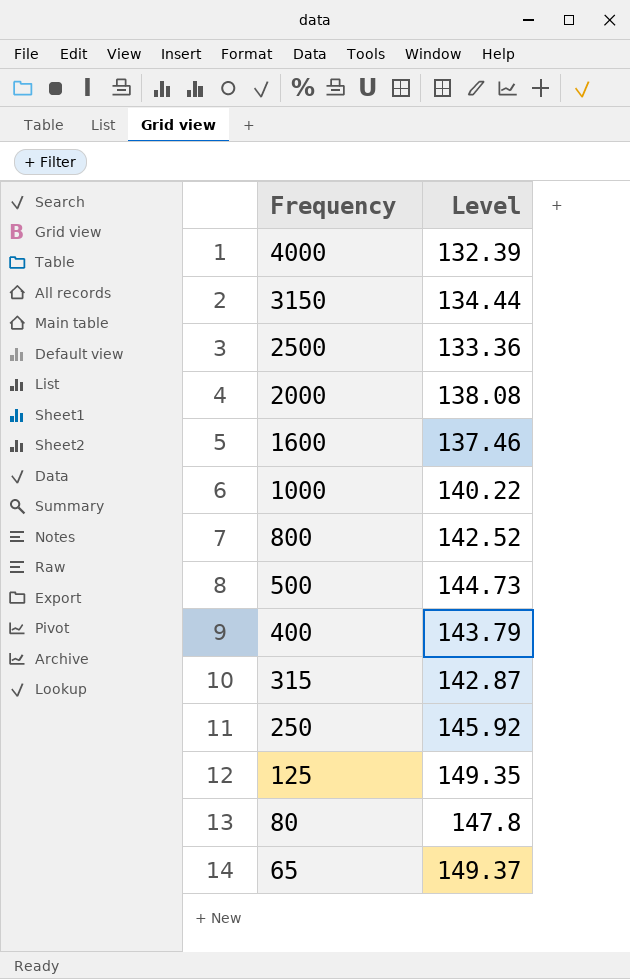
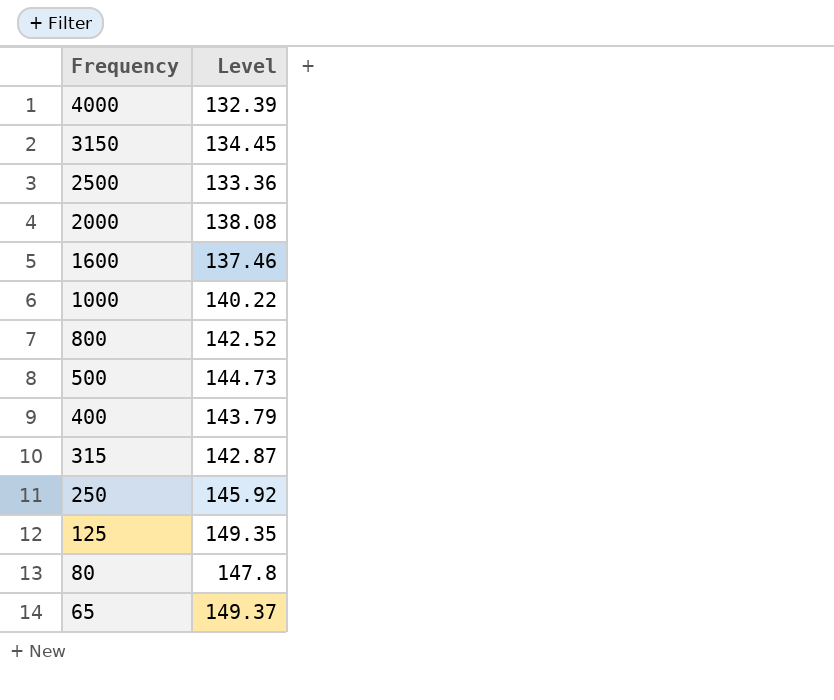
3150 | Level: 134.44 -> 134.45

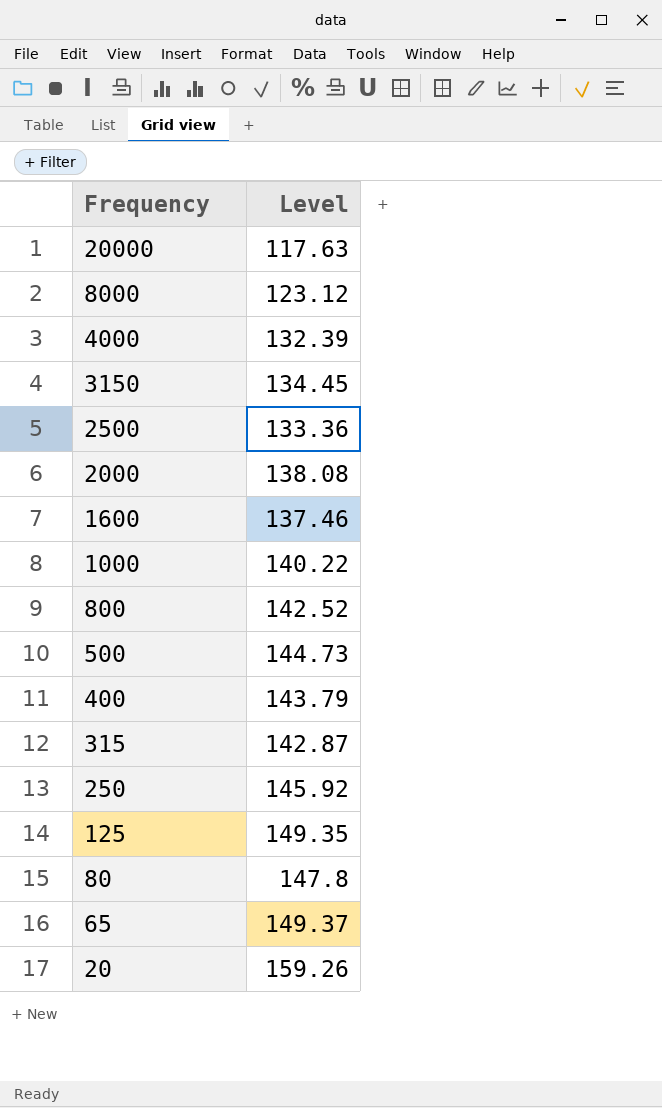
row 20000: none -> 117.63
row 8000: none -> 123.12
row 20: none -> 159.26

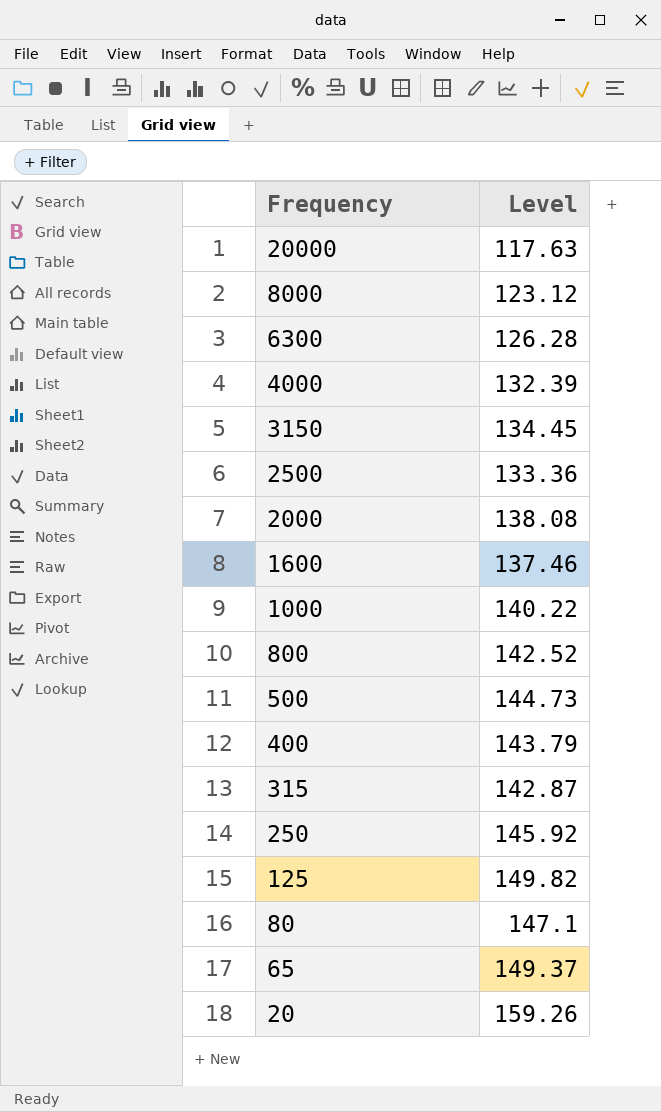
row 6300: none -> 126.28
125 | Level: 149.35 -> 149.82
80 | Level: 147.8 -> 147.1

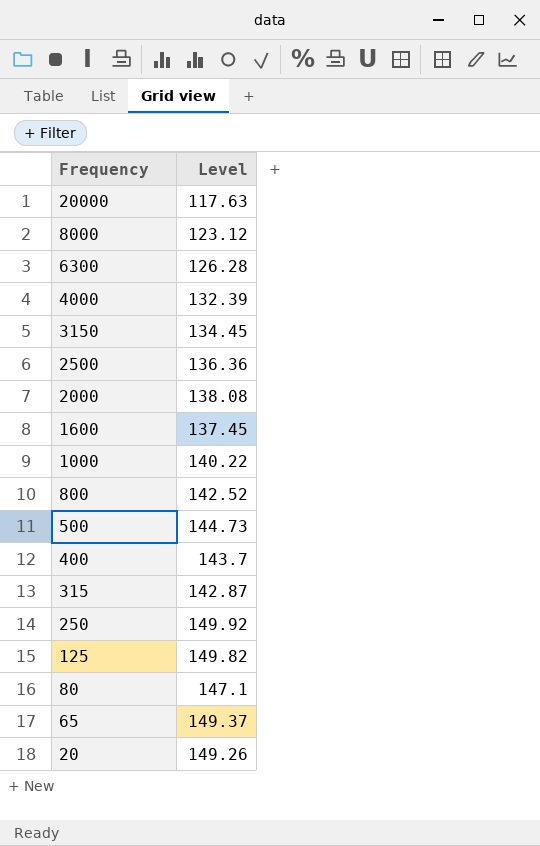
2500 | Level: 133.36 -> 136.36
1600 | Level: 137.46 -> 137.45
400 | Level: 143.79 -> 143.7
250 | Level: 145.92 -> 149.92
20 | Level: 159.26 -> 149.26

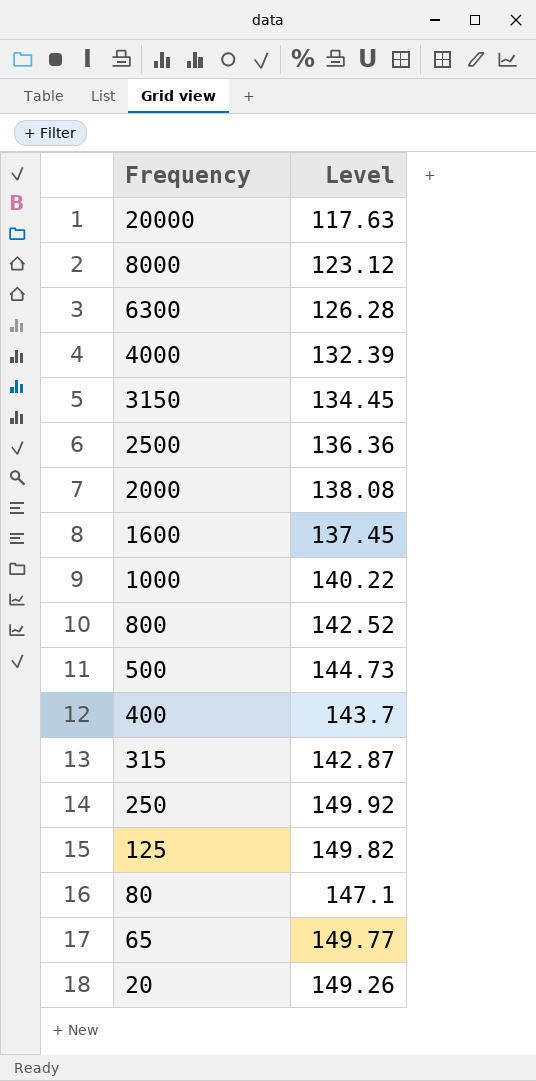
65 | Level: 149.37 -> 149.77

